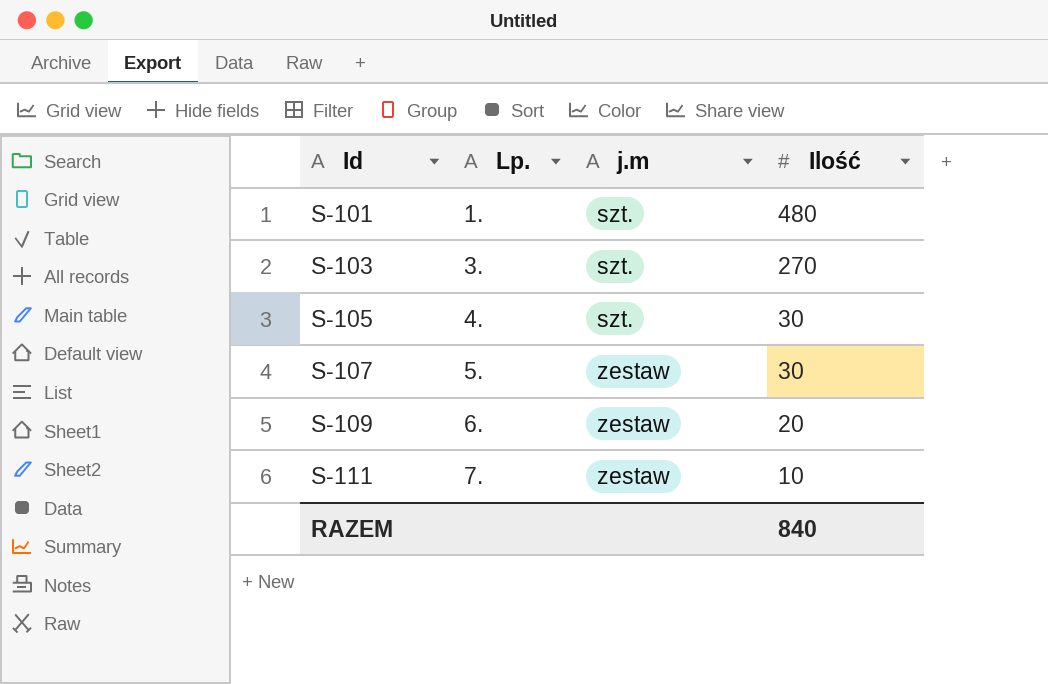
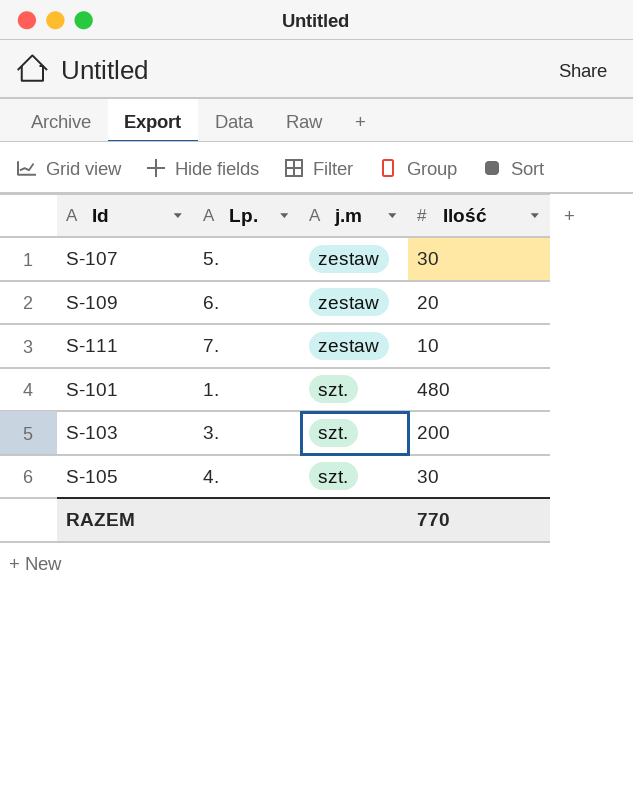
row order: Id ascending -> j.m descending
S-103 | Ilość: 270 -> 200
RAZEM | Ilość: 840 -> 770

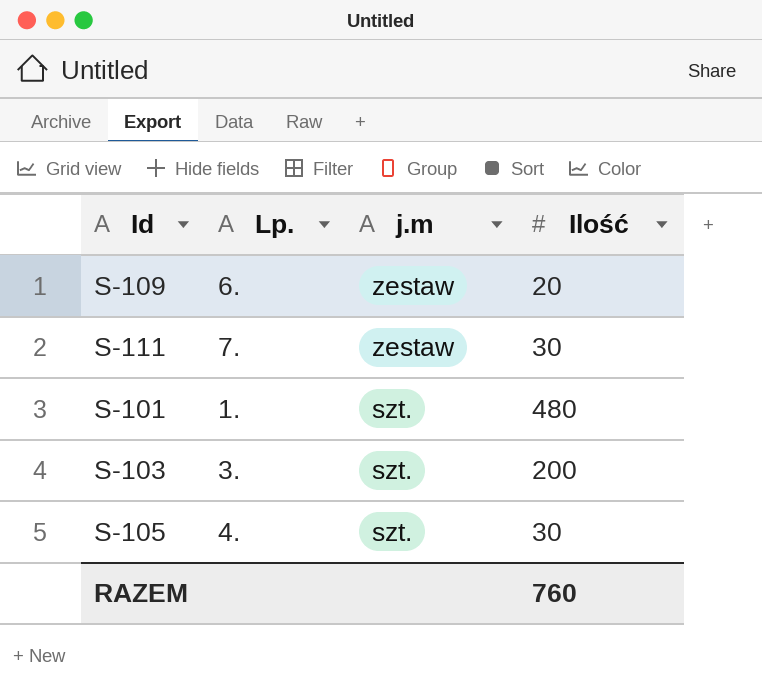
row S-107: 5. | zestaw | 30 -> none
S-111 | Ilość: 10 -> 30
RAZEM | Ilość: 770 -> 760

